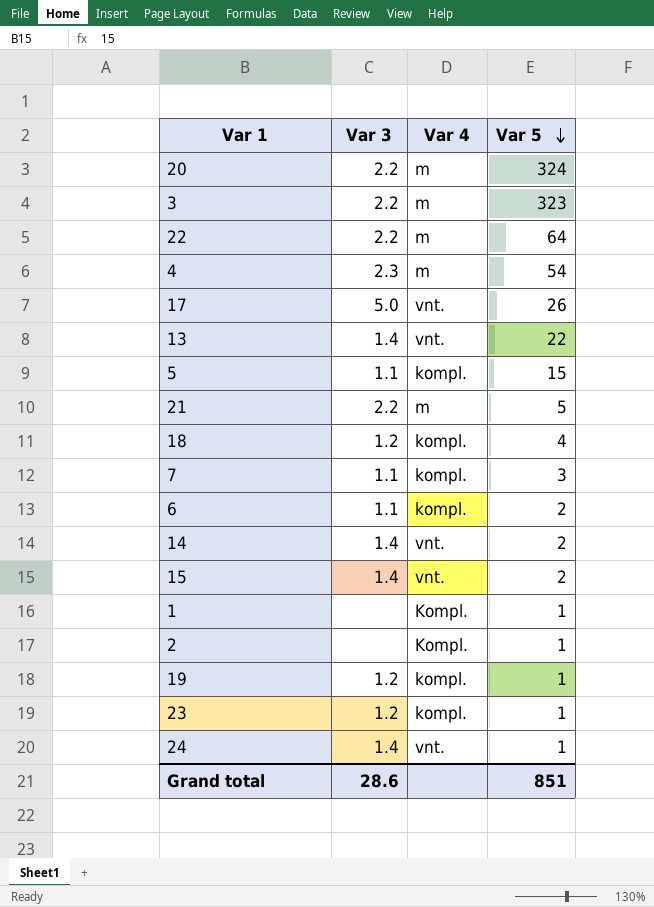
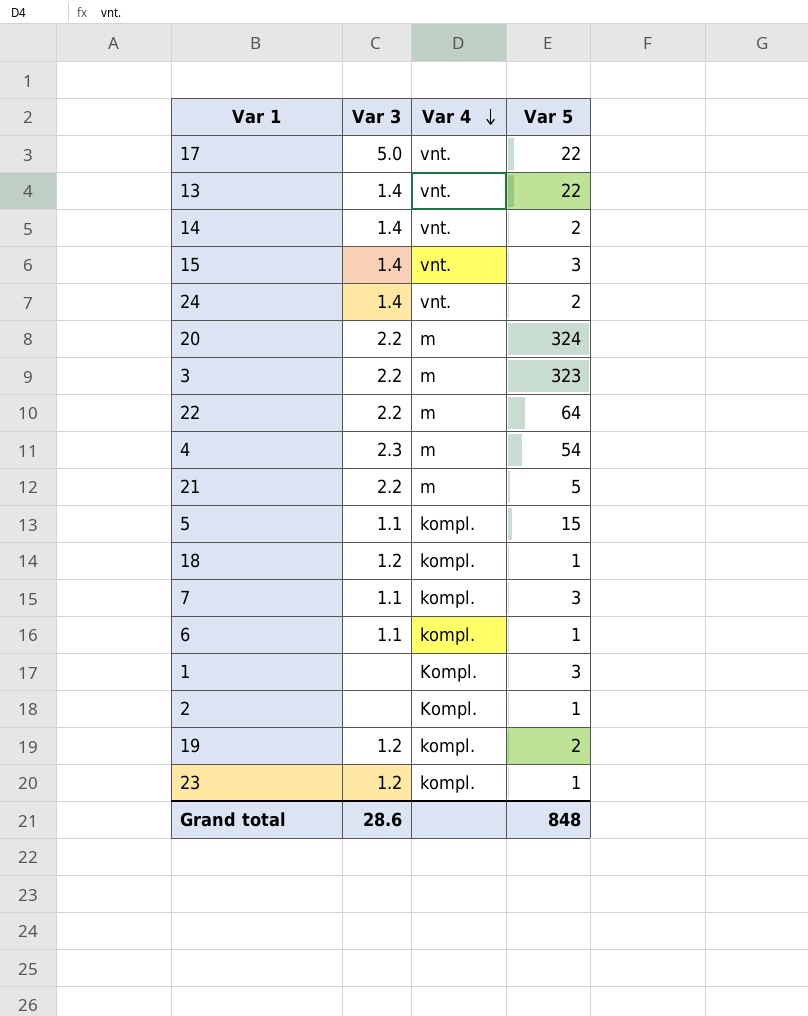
row order: Var 5 descending -> Var 4 descending
17 | Var 5: 26 -> 22
15 | Var 5: 2 -> 3
24 | Var 5: 1 -> 2
18 | Var 5: 4 -> 1
6 | Var 5: 2 -> 1
1 | Var 5: 1 -> 3
19 | Var 5: 1 -> 2
Grand total | Var 5: 851 -> 848

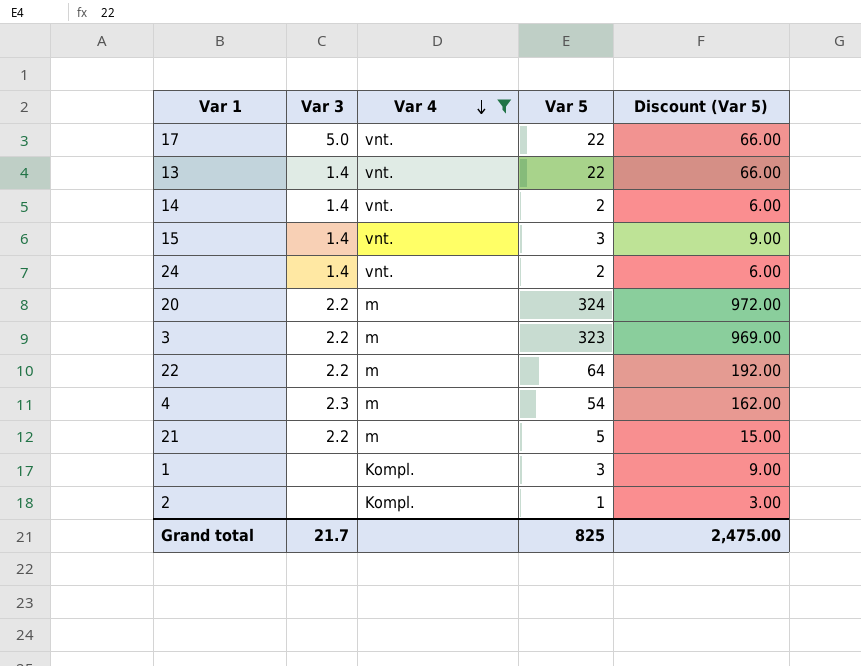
filter: none -> Var 4 != kompl.
column Discount (Var 5) | formula: none -> [Var 5] * 3
Grand total | Var 3: 28.6 -> 21.7
Grand total | Var 5: 848 -> 825

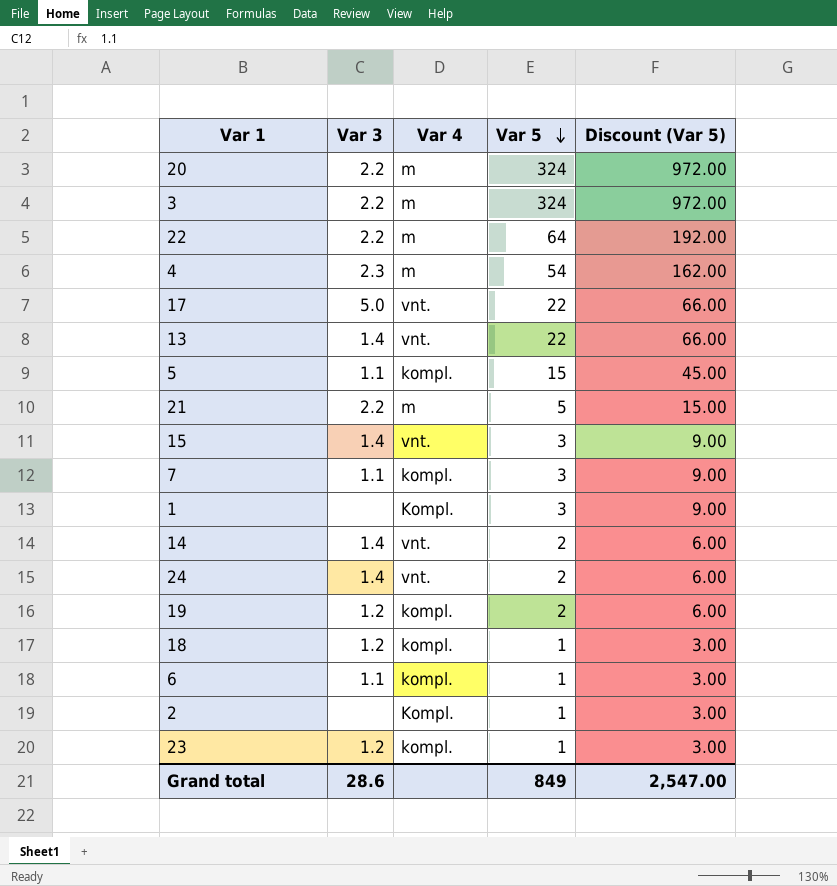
filter: Var 4 != kompl. -> none
row order: Var 4 descending -> Var 5 descending
3 | Var 5: 323 -> 324
3 | Discount (Var 5): 969.00 -> 972.00
Grand total | Var 3: 21.7 -> 28.6
Grand total | Var 5: 825 -> 849
Grand total | Discount (Var 5): 2,475.00 -> 2,547.00

